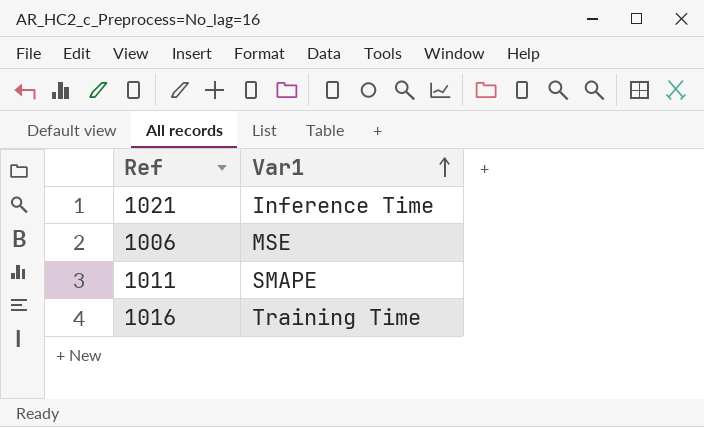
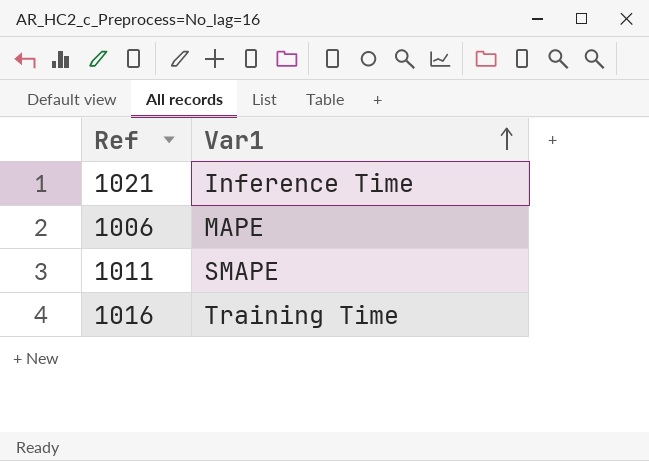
1006 | Var1: MSE -> MAPE

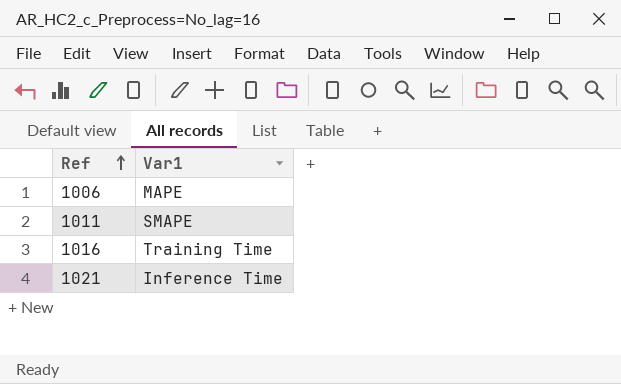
row order: Var1 ascending -> Ref ascending

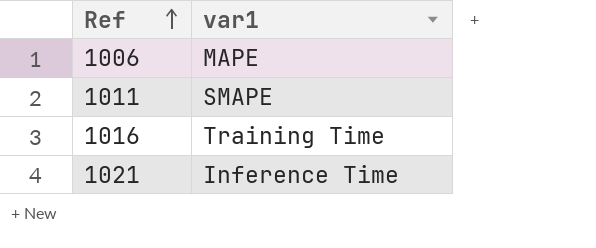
column name: Var1 -> var1

